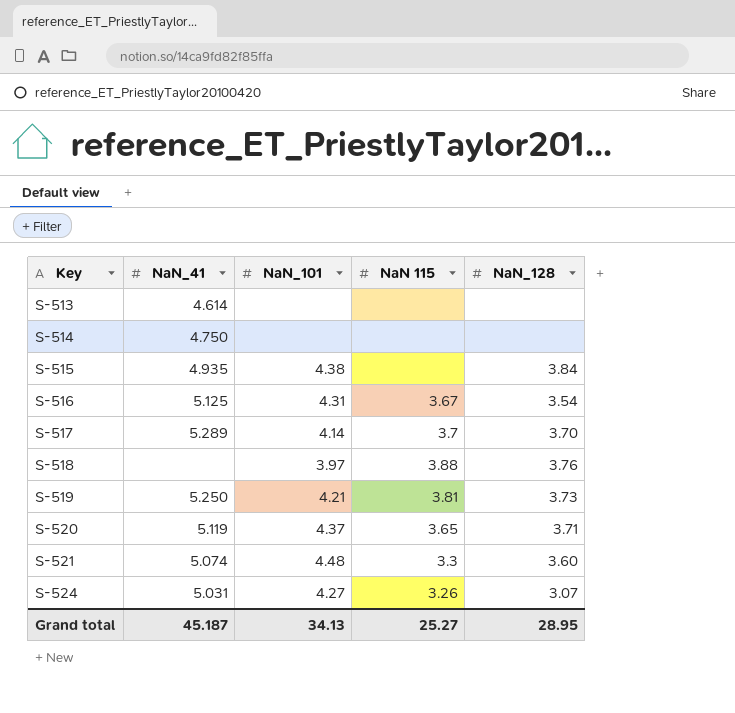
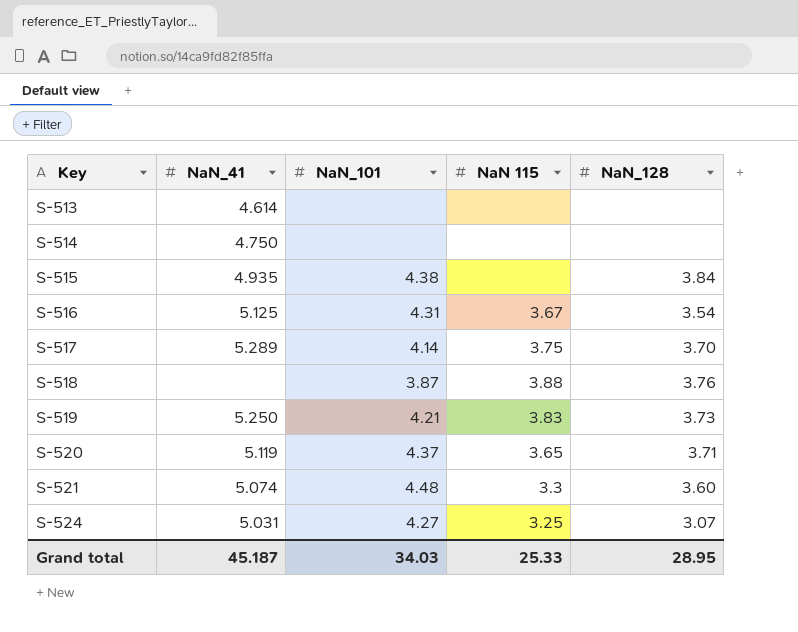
S-517 | NaN 115: 3.7 -> 3.75
S-518 | NaN_101: 3.97 -> 3.87
S-519 | NaN 115: 3.81 -> 3.83
S-524 | NaN 115: 3.26 -> 3.25
Grand total | NaN_101: 34.13 -> 34.03
Grand total | NaN 115: 25.27 -> 25.33

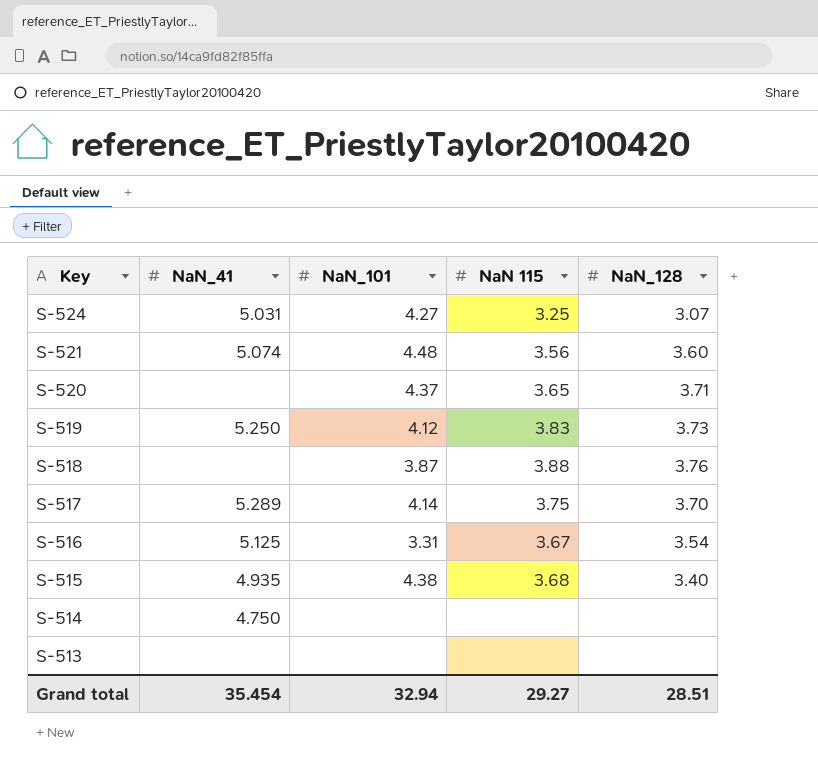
row order: Key ascending -> Key descending
S-521 | NaN 115: 3.3 -> 3.56
S-520 | NaN_41: 5.119 -> none
S-519 | NaN_101: 4.21 -> 4.12
S-516 | NaN_101: 4.31 -> 3.31
S-515 | NaN 115: none -> 3.68
S-515 | NaN_128: 3.84 -> 3.40
S-513 | NaN_41: 4.614 -> none
Grand total | NaN_41: 45.187 -> 35.454
Grand total | NaN_101: 34.03 -> 32.94
Grand total | NaN 115: 25.33 -> 29.27
Grand total | NaN_128: 28.95 -> 28.51

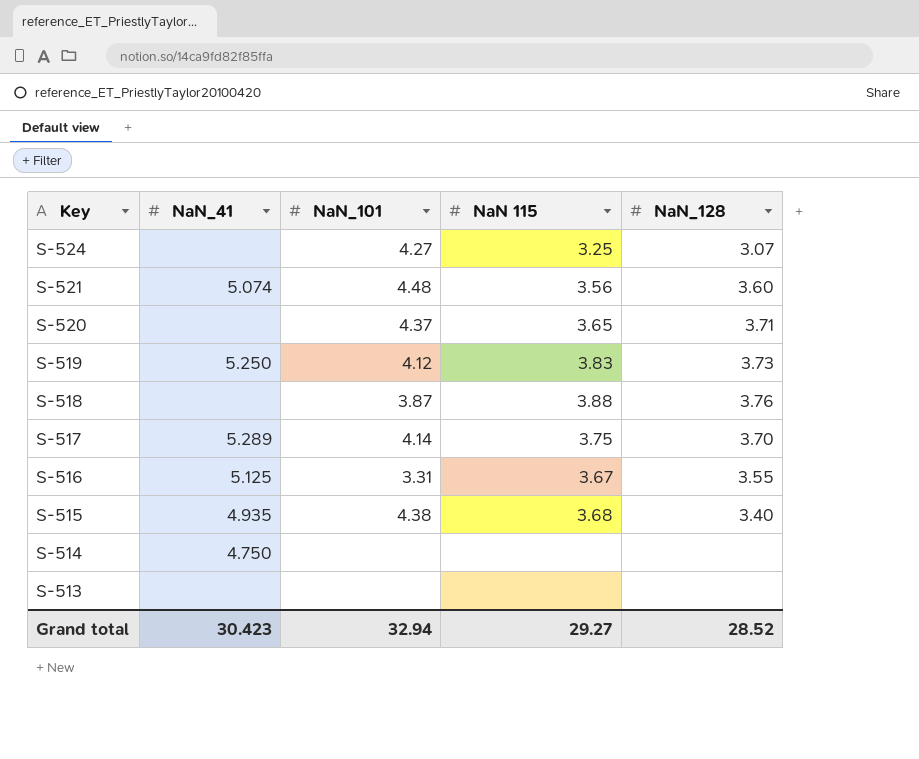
S-524 | NaN_41: 5.031 -> none
S-516 | NaN_128: 3.54 -> 3.55
Grand total | NaN_41: 35.454 -> 30.423
Grand total | NaN_128: 28.51 -> 28.52

